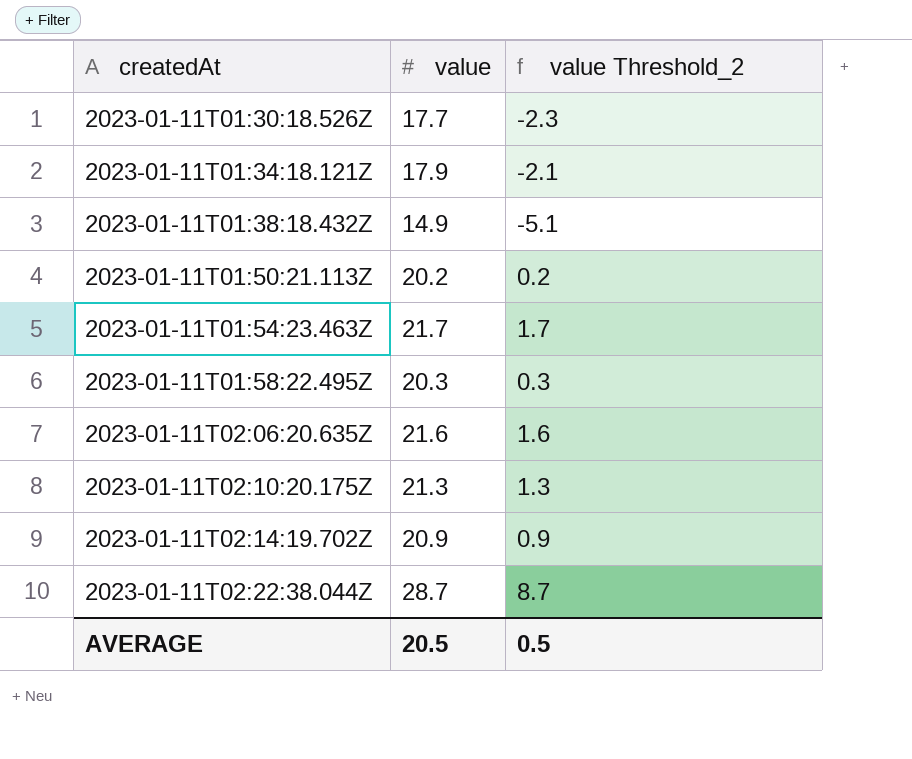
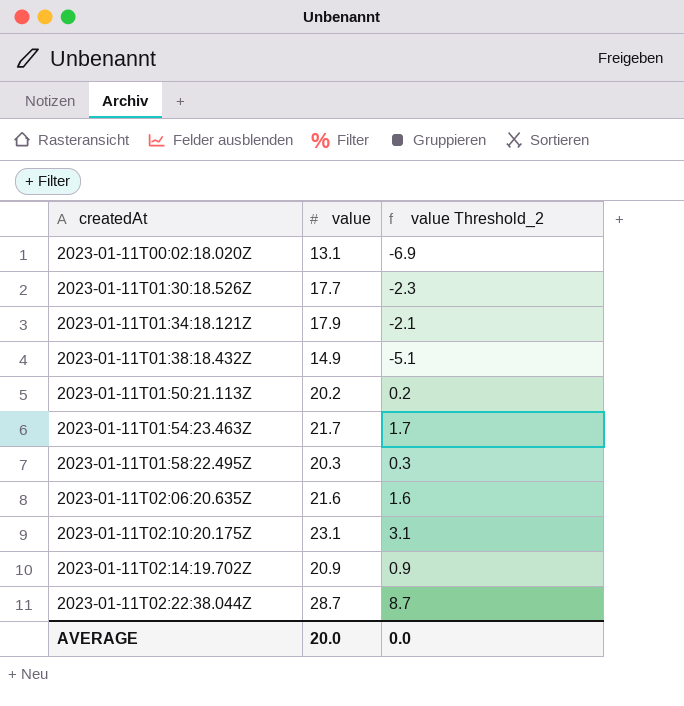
row 2023-01-11T00:02:18.020Z: none -> 13.1 | -6.9
2023-01-11T02:10:20.175Z | value: 21.3 -> 23.1
2023-01-11T02:10:20.175Z | value Threshold_2: 1.3 -> 3.1
AVERAGE | value: 20.5 -> 20.0
AVERAGE | value Threshold_2: 0.5 -> 0.0

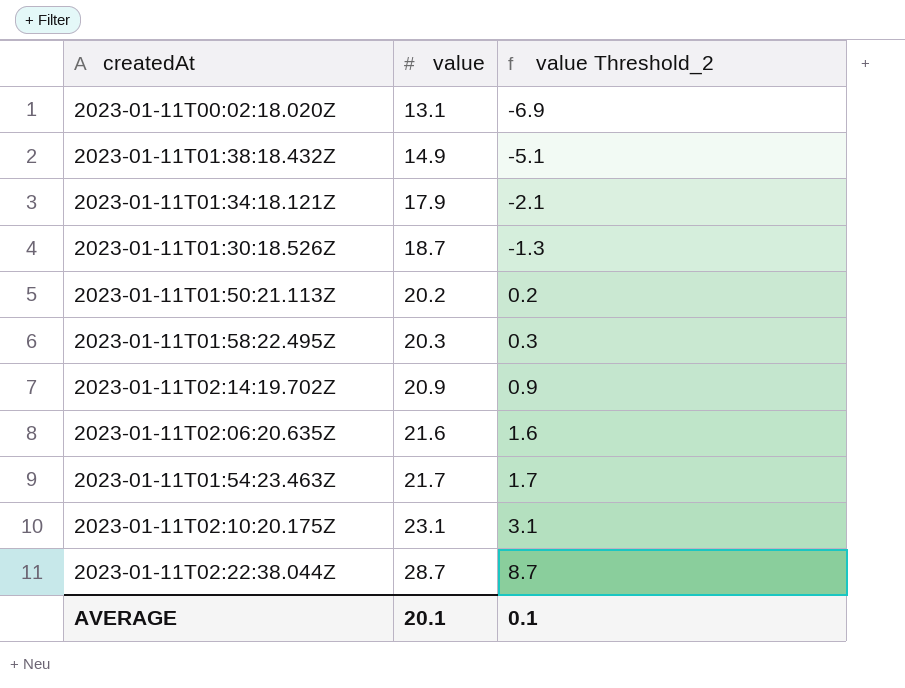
row order: createdAt ascending -> value ascending
2023-01-11T01:30:18.526Z | value: 17.7 -> 18.7
2023-01-11T01:30:18.526Z | value Threshold_2: -2.3 -> -1.3
AVERAGE | value: 20.0 -> 20.1
AVERAGE | value Threshold_2: 0.0 -> 0.1

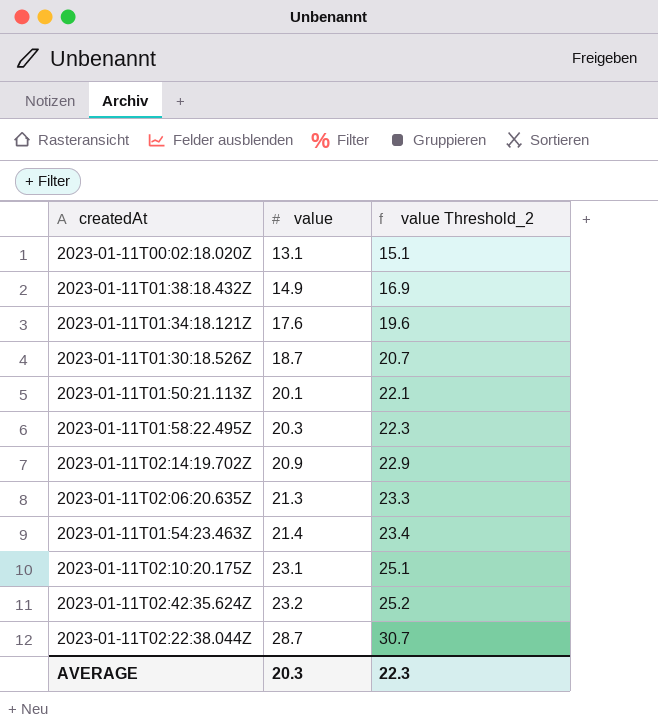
column value Threshold_2 | formula: [value] - 20 -> [value] + 2
2023-01-11T01:34:18.121Z | value: 17.9 -> 17.6
2023-01-11T01:50:21.113Z | value: 20.2 -> 20.1
2023-01-11T02:06:20.635Z | value: 21.6 -> 21.3
2023-01-11T01:54:23.463Z | value: 21.7 -> 21.4
row 2023-01-11T02:42:35.624Z: none -> 23.2 | 25.2
AVERAGE | value: 20.1 -> 20.3
AVERAGE | value Threshold_2: 0.1 -> 22.3

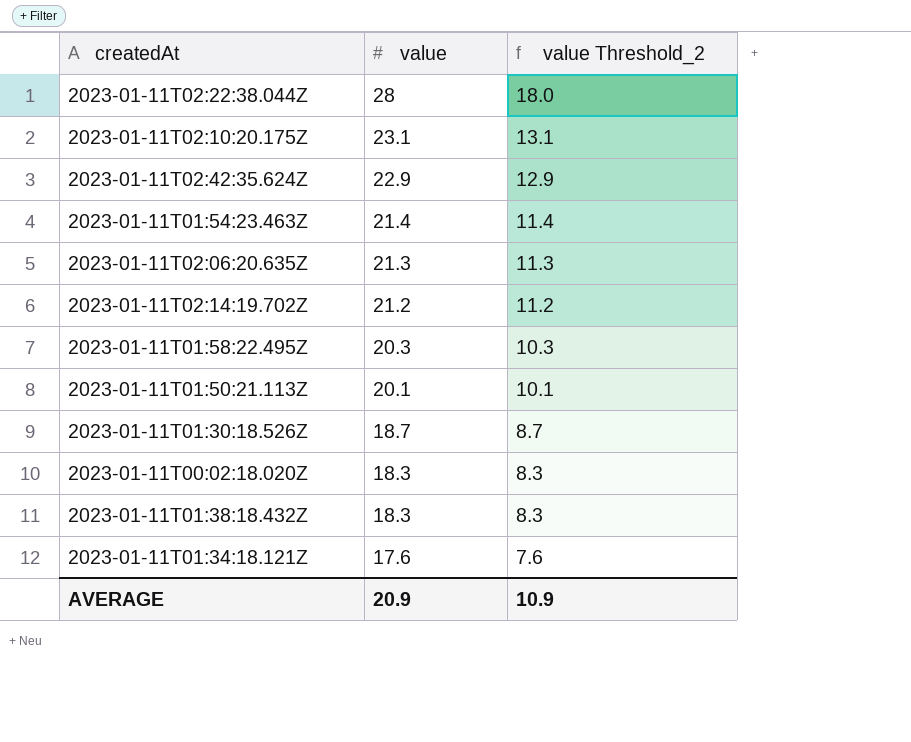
row order: value ascending -> value descending
column value Threshold_2 | formula: [value] + 2 -> [value] - 10
2023-01-11T02:22:38.044Z | value: 28.7 -> 28
2023-01-11T02:42:35.624Z | value: 23.2 -> 22.9
2023-01-11T02:14:19.702Z | value: 20.9 -> 21.2
2023-01-11T00:02:18.020Z | value: 13.1 -> 18.3
2023-01-11T01:38:18.432Z | value: 14.9 -> 18.3
AVERAGE | value: 20.3 -> 20.9
AVERAGE | value Threshold_2: 22.3 -> 10.9

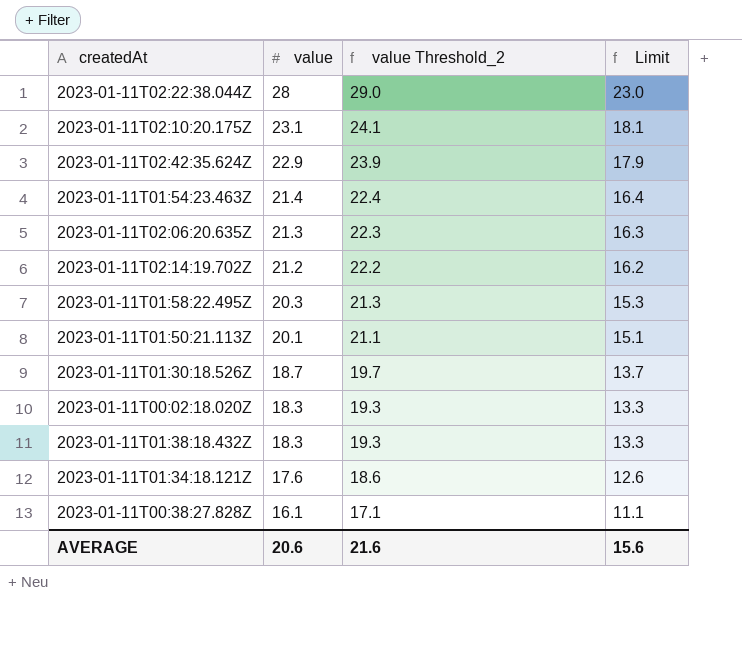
column value Threshold_2 | formula: [value] - 10 -> [value] + 1
column Limit | formula: none -> [value] - 5
row 2023-01-11T00:38:27.828Z: none -> 16.1 | 17.1 | 11.1
AVERAGE | value: 20.9 -> 20.6
AVERAGE | value Threshold_2: 10.9 -> 21.6

